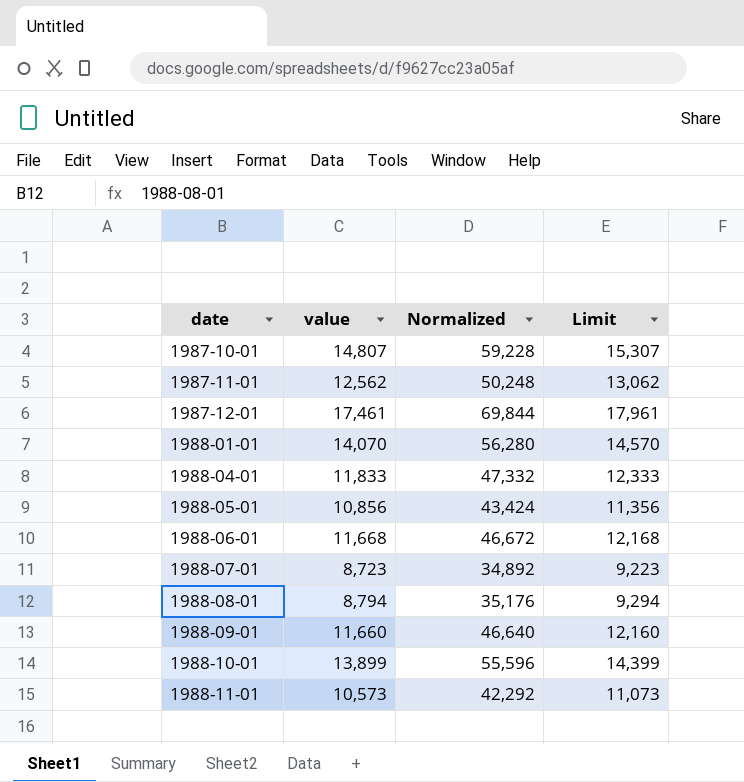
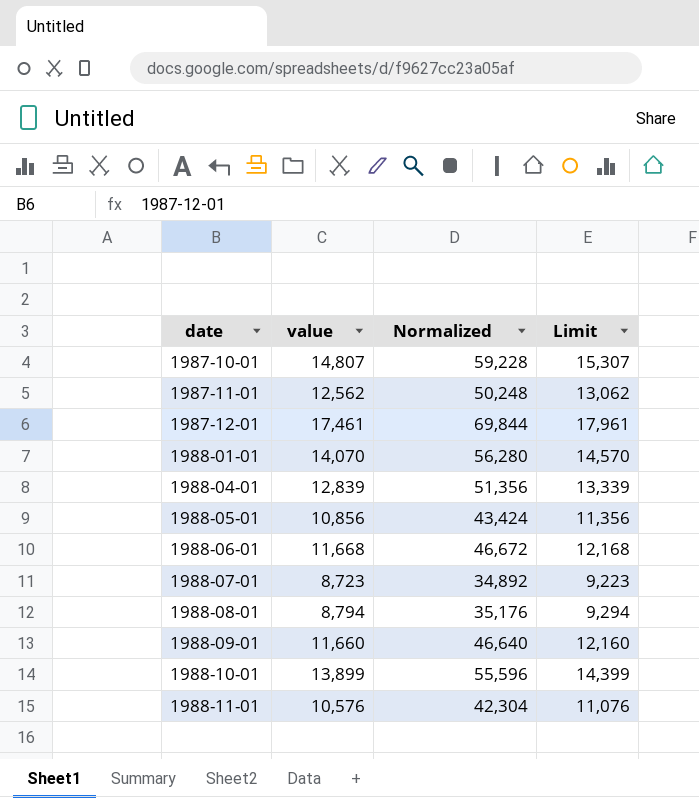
1988-04-01 | value: 11,833 -> 12,839
1988-04-01 | Normalized: 47,332 -> 51,356
1988-04-01 | Limit: 12,333 -> 13,339
1988-11-01 | value: 10,573 -> 10,576
1988-11-01 | Normalized: 42,292 -> 42,304
1988-11-01 | Limit: 11,073 -> 11,076

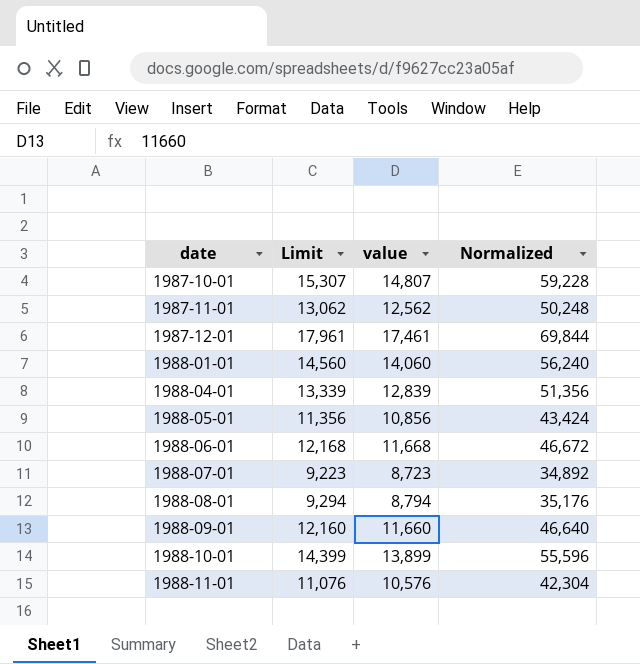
column Limit | position: 4 -> 2
1988-01-01 | Limit: 14,570 -> 14,560
1988-01-01 | value: 14,070 -> 14,060
1988-01-01 | Normalized: 56,280 -> 56,240

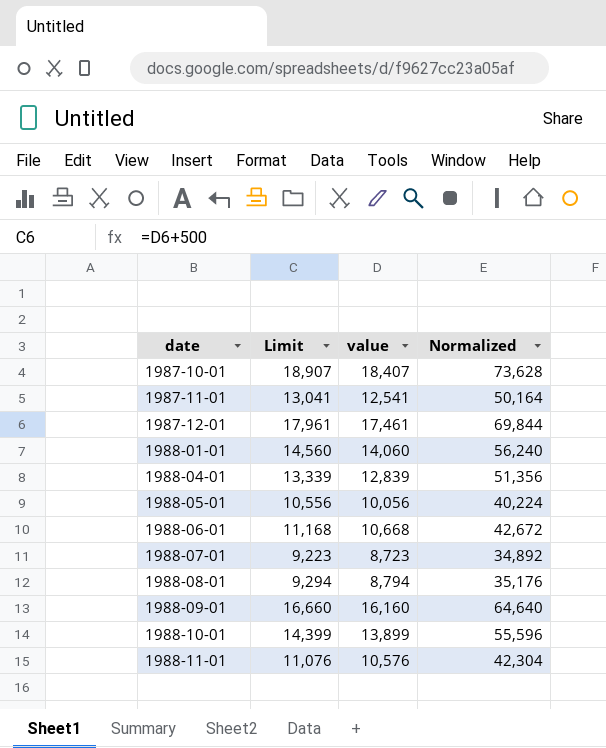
1987-10-01 | Limit: 15,307 -> 18,907
1987-10-01 | value: 14,807 -> 18,407
1987-10-01 | Normalized: 59,228 -> 73,628
1987-11-01 | Limit: 13,062 -> 13,041
1987-11-01 | value: 12,562 -> 12,541
1987-11-01 | Normalized: 50,248 -> 50,164
1988-05-01 | Limit: 11,356 -> 10,556
1988-05-01 | value: 10,856 -> 10,056
1988-05-01 | Normalized: 43,424 -> 40,224
1988-06-01 | Limit: 12,168 -> 11,168
1988-06-01 | value: 11,668 -> 10,668
1988-06-01 | Normalized: 46,672 -> 42,672
1988-09-01 | Limit: 12,160 -> 16,660
1988-09-01 | value: 11,660 -> 16,160
1988-09-01 | Normalized: 46,640 -> 64,640

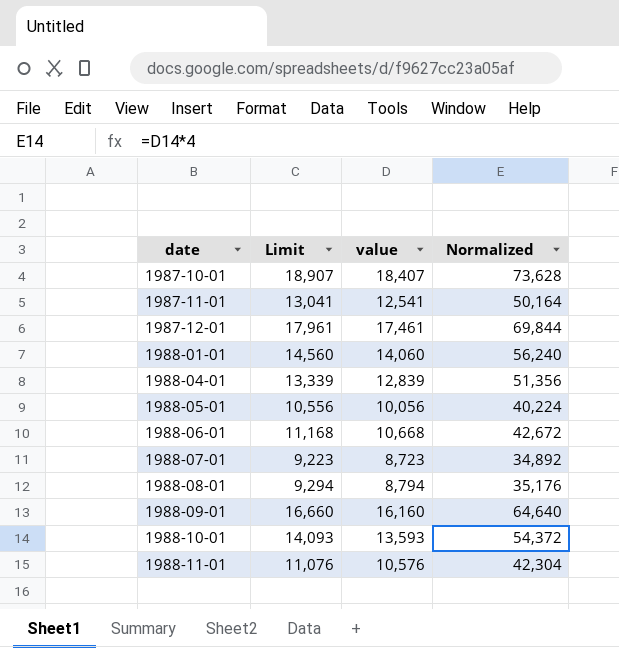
1988-10-01 | Limit: 14,399 -> 14,093
1988-10-01 | value: 13,899 -> 13,593
1988-10-01 | Normalized: 55,596 -> 54,372

